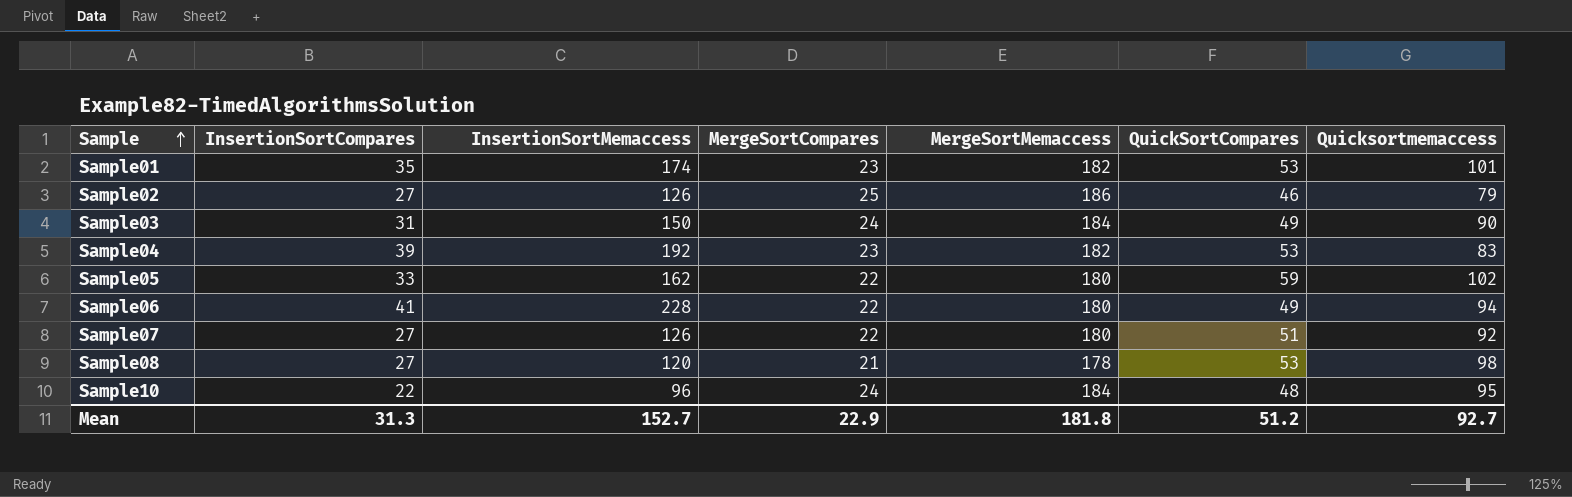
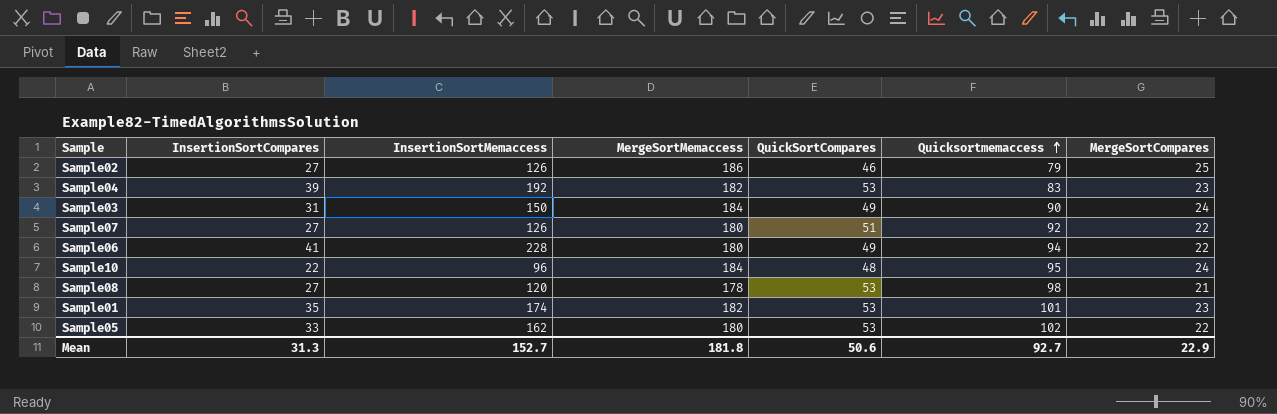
row order: Sample ascending -> Quicksortmemaccess ascending
column MergeSortCompares | position: 4 -> 7
Sample05 | QuickSortCompares: 59 -> 53
Mean | QuickSortCompares: 51.2 -> 50.6

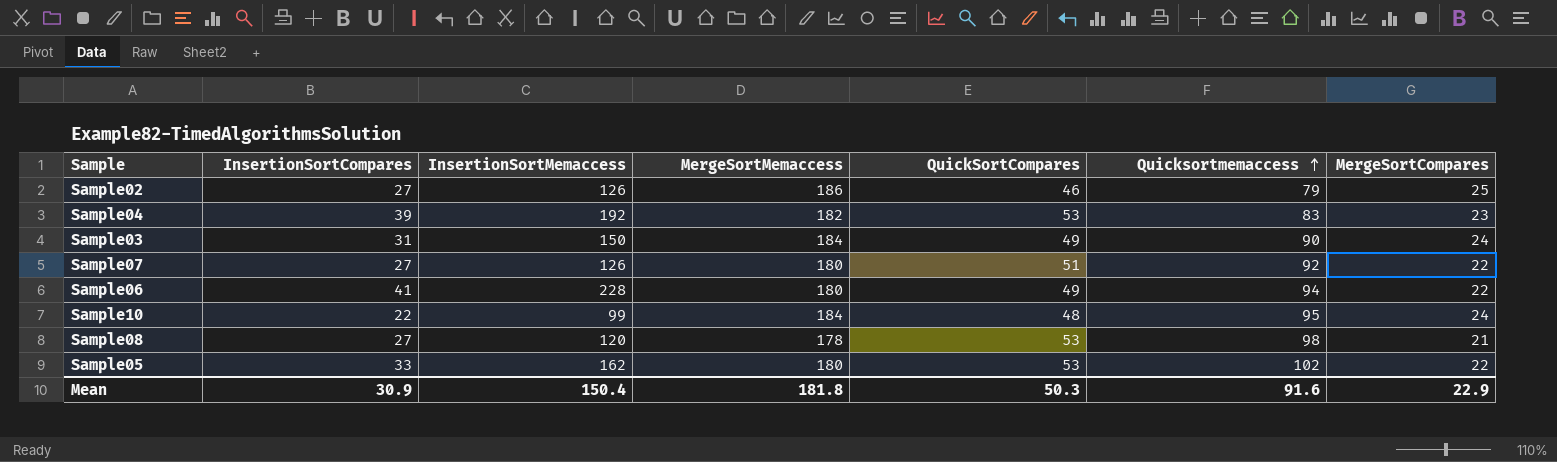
row Sample01: 35 | 174 | 182 | 53 | 101 | 23 -> none
Sample10 | InsertionSortMemaccess: 96 -> 99
Mean | InsertionSortCompares: 31.3 -> 30.9
Mean | InsertionSortMemaccess: 152.7 -> 150.4
Mean | QuickSortCompares: 50.6 -> 50.3
Mean | Quicksortmemaccess: 92.7 -> 91.6

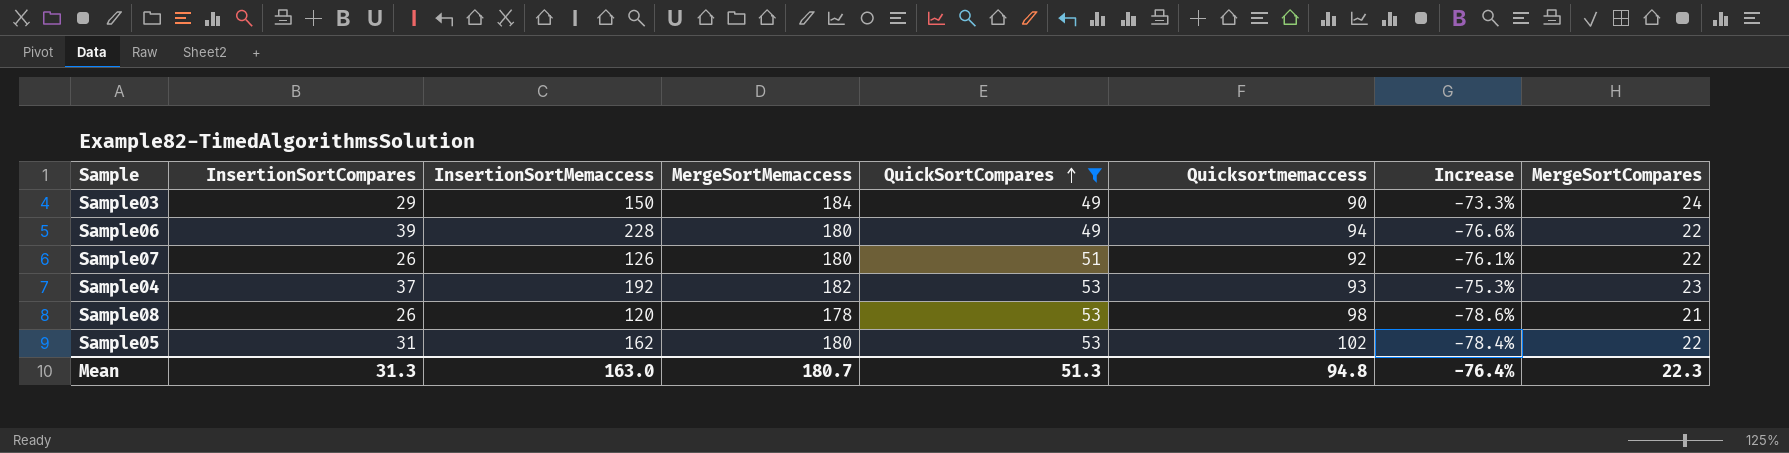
filter: none -> QuickSortCompares >= 49
row order: Quicksortmemaccess ascending -> QuickSortCompares ascending
column Increase | formula: none -> ([MergeSortCompares] - [Quicksortmemaccess]) / [Quicksortmemaccess]
Sample03 | InsertionSortCompares: 31 -> 29
Sample06 | InsertionSortCompares: 41 -> 39
Sample07 | InsertionSortCompares: 27 -> 26
Sample04 | InsertionSortCompares: 39 -> 37
Sample04 | Quicksortmemaccess: 83 -> 93
Sample08 | InsertionSortCompares: 27 -> 26
Sample05 | InsertionSortCompares: 33 -> 31
Mean | InsertionSortCompares: 30.9 -> 31.3
Mean | InsertionSortMemaccess: 150.4 -> 163.0
Mean | MergeSortMemaccess: 181.8 -> 180.7
Mean | QuickSortCompares: 50.3 -> 51.3
Mean | Quicksortmemaccess: 91.6 -> 94.8
Mean | MergeSortCompares: 22.9 -> 22.3

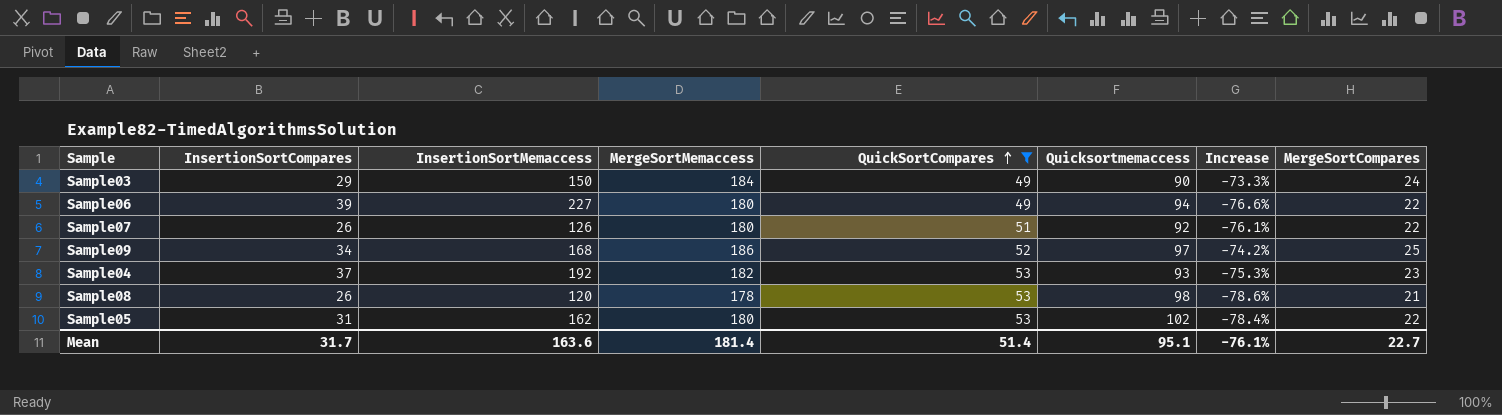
Sample06 | InsertionSortMemaccess: 228 -> 227
row Sample09: none -> 34 | 168 | 186 | 52 | 97 | -74.2% | 25
Mean | InsertionSortCompares: 31.3 -> 31.7
Mean | InsertionSortMemaccess: 163.0 -> 163.6
Mean | MergeSortMemaccess: 180.7 -> 181.4
Mean | QuickSortCompares: 51.3 -> 51.4
Mean | Quicksortmemaccess: 94.8 -> 95.1
Mean | Increase: -76.4% -> -76.1%
Mean | MergeSortCompares: 22.3 -> 22.7

